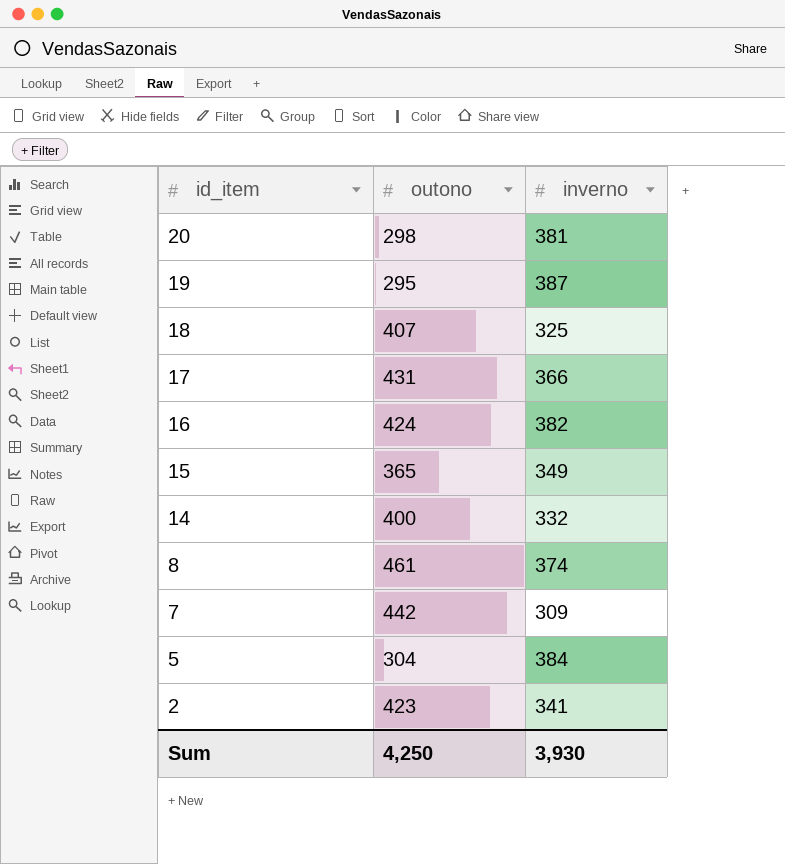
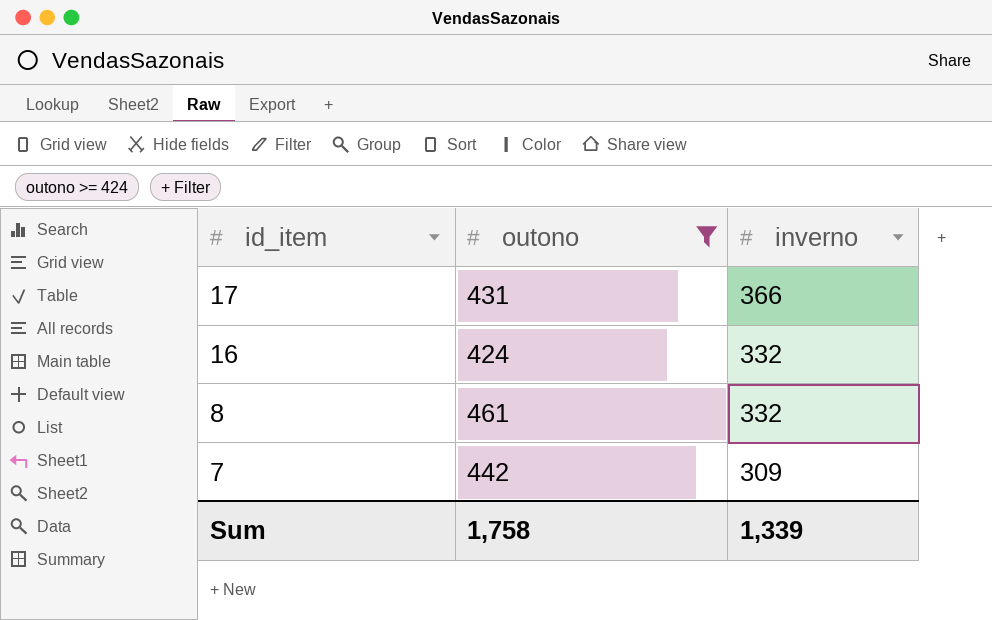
filter: none -> outono >= 424
16 | inverno: 382 -> 332
8 | inverno: 374 -> 332
Sum | outono: 4,250 -> 1,758
Sum | inverno: 3,930 -> 1,339

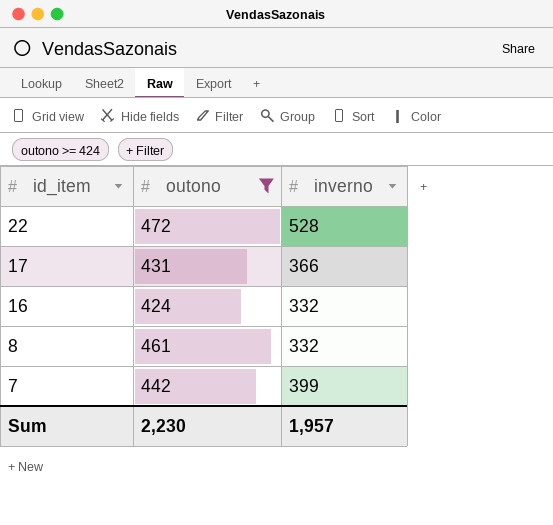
row 22: none -> 472 | 528
7 | inverno: 309 -> 399
Sum | outono: 1,758 -> 2,230
Sum | inverno: 1,339 -> 1,957

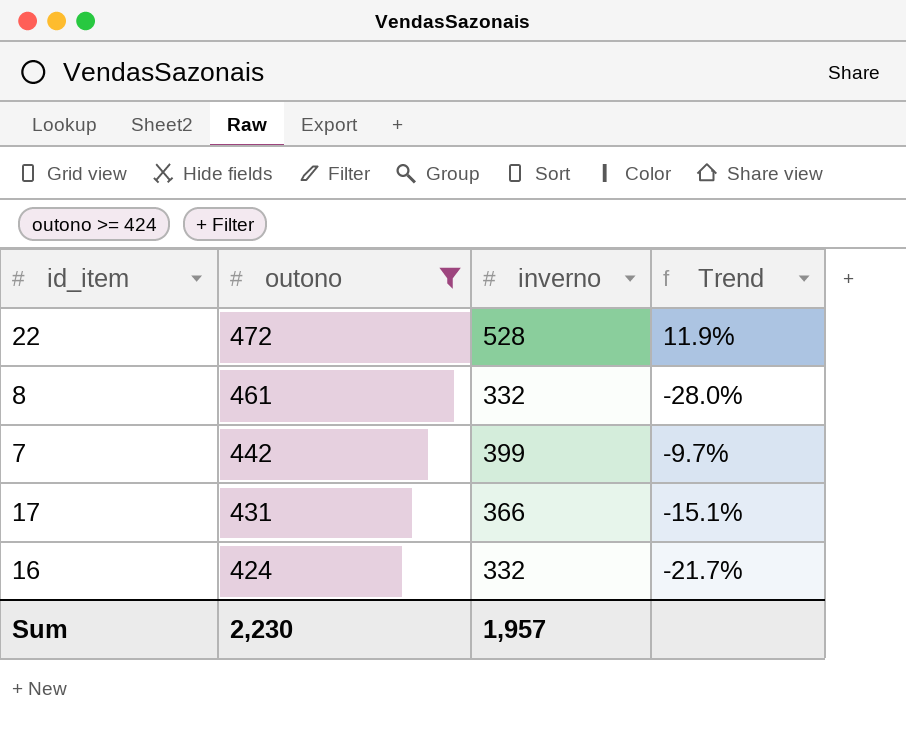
row order: id_item descending -> outono descending
column Trend | formula: none -> ([inverno] - [outono]) / [outono]

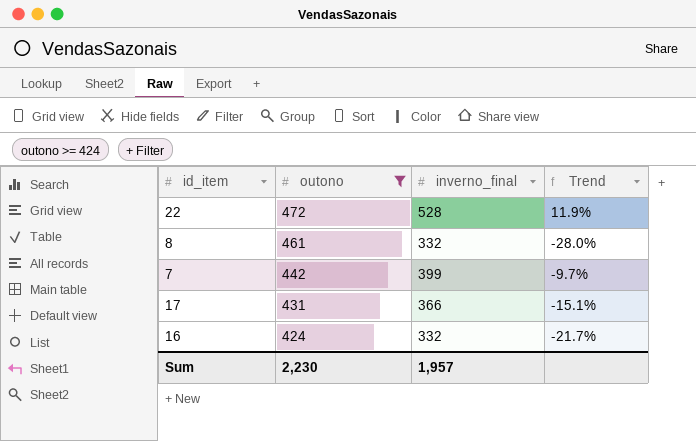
column name: inverno -> inverno_final

